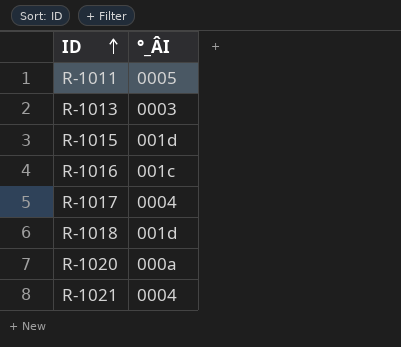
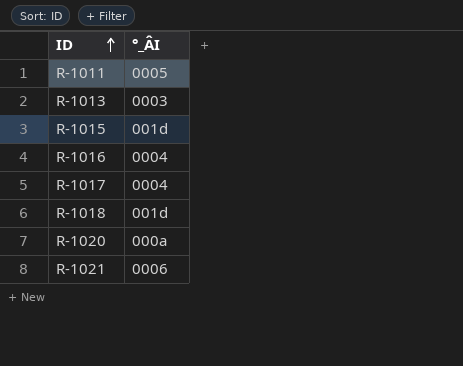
R-1016 | °_ÂI: 001c -> 0004
R-1021 | °_ÂI: 0004 -> 0006

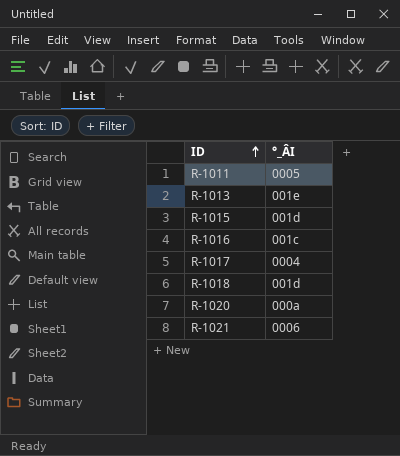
R-1013 | °_ÂI: 0003 -> 001e
R-1016 | °_ÂI: 0004 -> 001c

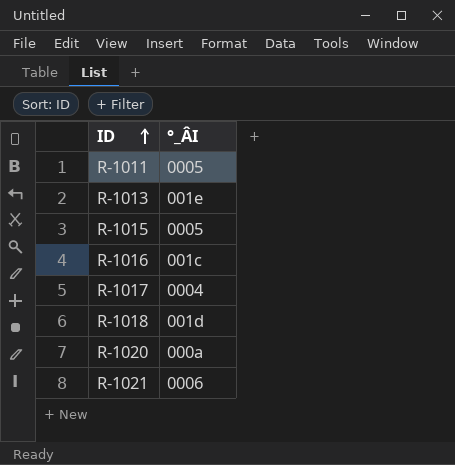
R-1015 | °_ÂI: 001d -> 0005

